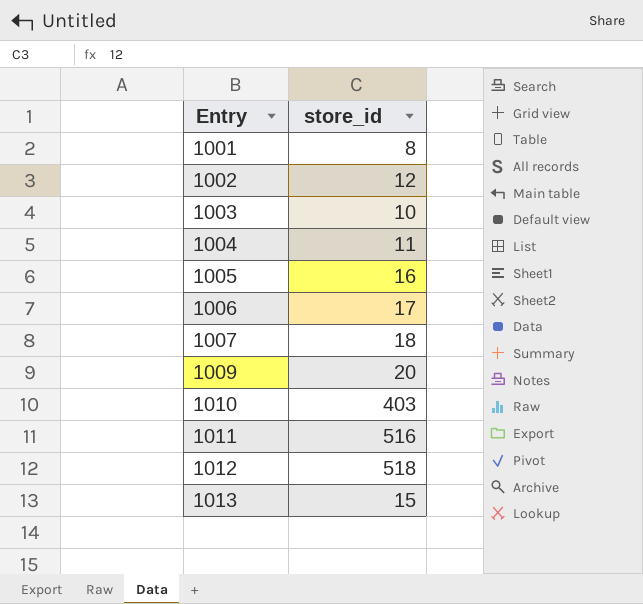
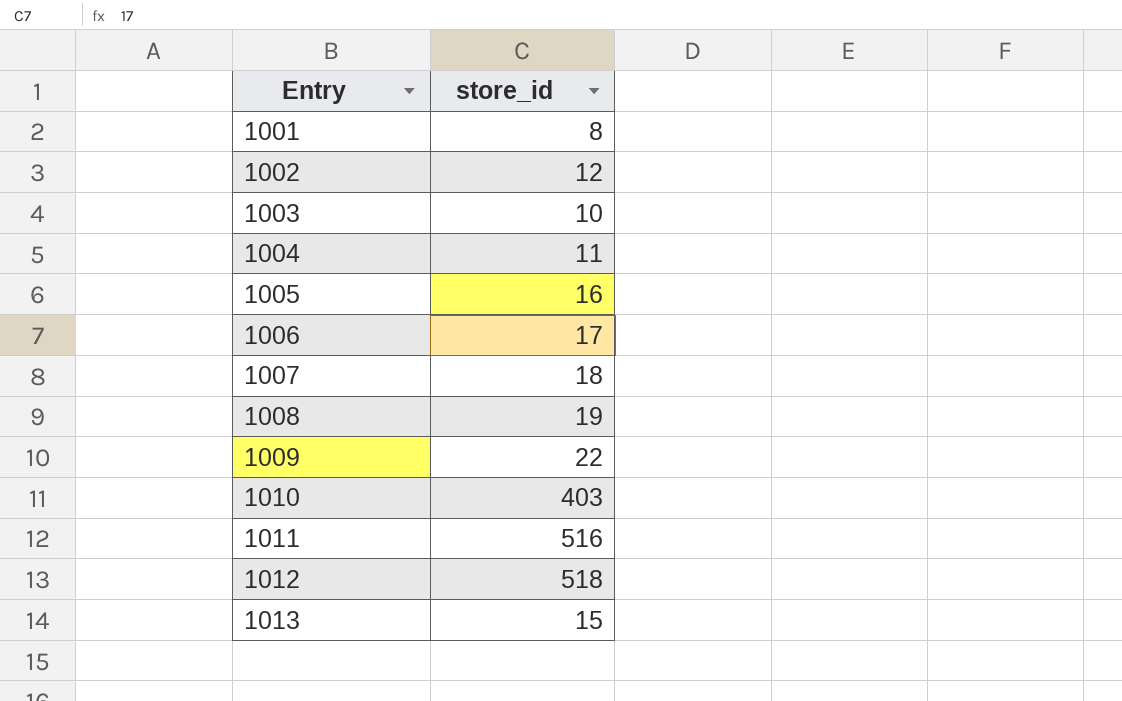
row 1008: none -> 19
1009 | store_id: 20 -> 22

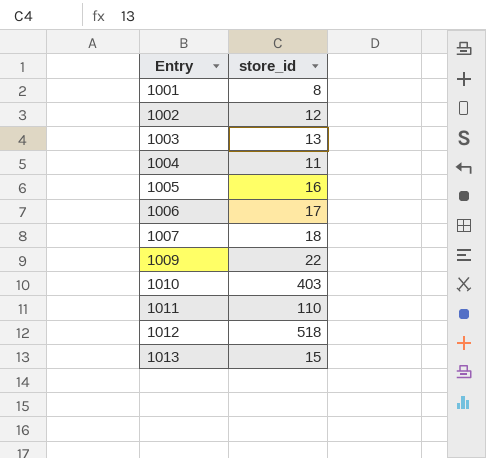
row 1008: 19 -> none
1003 | store_id: 10 -> 13
1011 | store_id: 516 -> 110

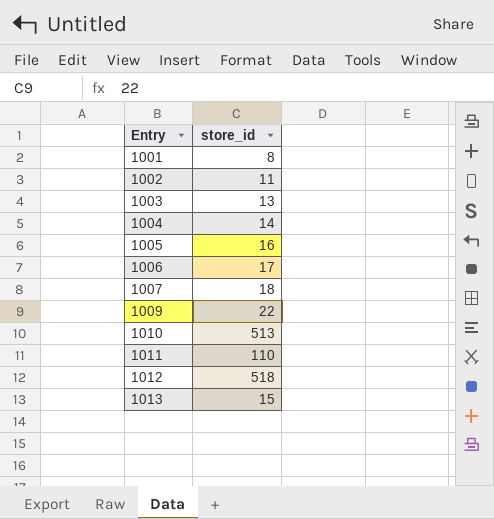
1002 | store_id: 12 -> 11
1004 | store_id: 11 -> 14
1010 | store_id: 403 -> 513

